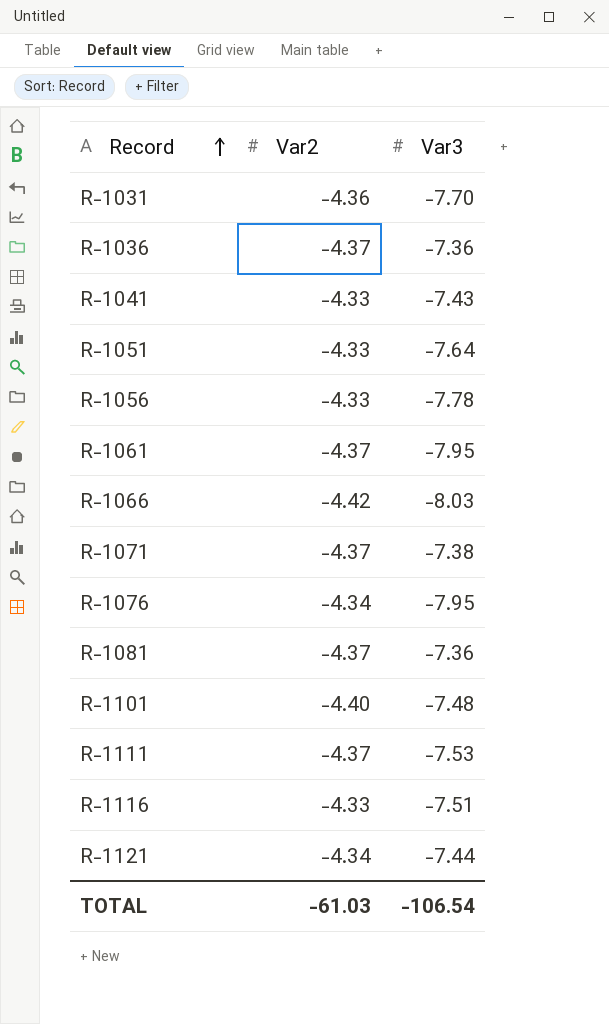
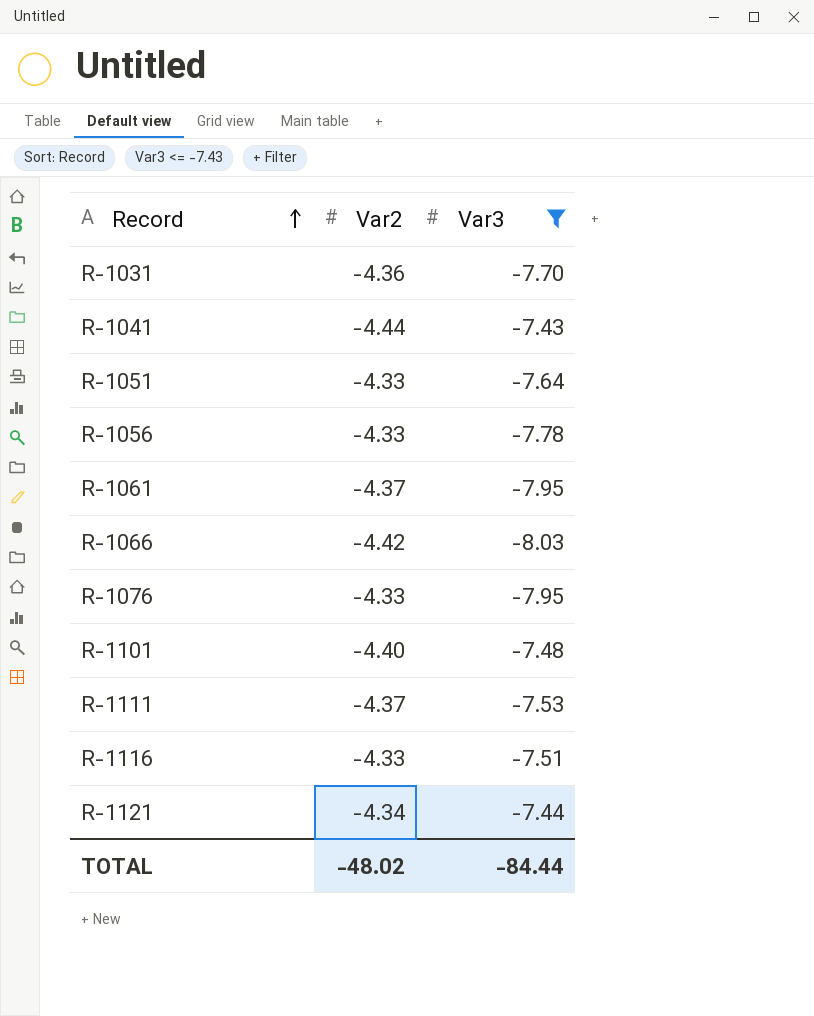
filter: none -> Var3 <= -7.43
R-1041 | Var2: -4.33 -> -4.44
R-1076 | Var2: -4.34 -> -4.33
TOTAL | Var2: -61.03 -> -48.02
TOTAL | Var3: -106.54 -> -84.44

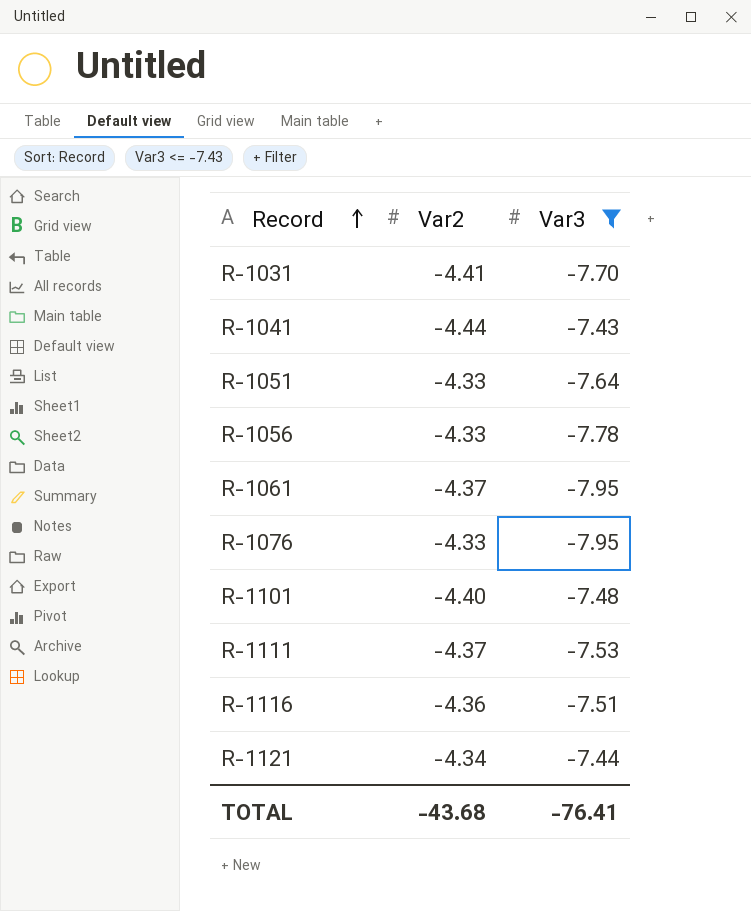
row R-1066: -4.42 | -8.03 -> none
R-1031 | Var2: -4.36 -> -4.41
R-1116 | Var2: -4.33 -> -4.36
TOTAL | Var2: -48.02 -> -43.68
TOTAL | Var3: -84.44 -> -76.41

